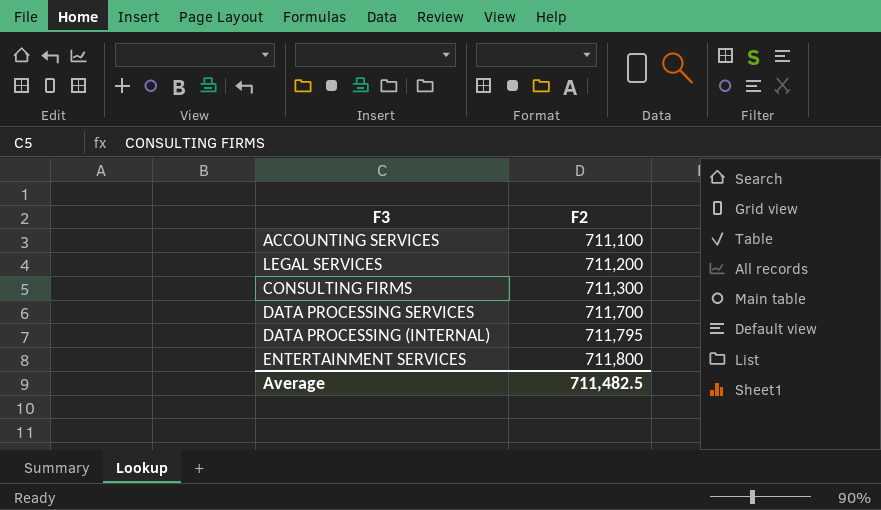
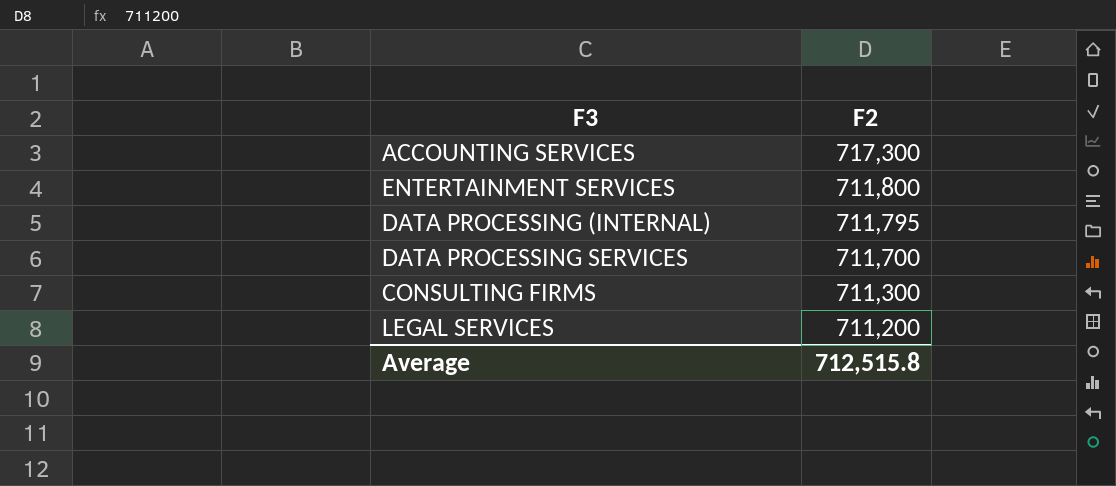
row order: F2 ascending -> F2 descending
ACCOUNTING SERVICES | F2: 711,100 -> 717,300
Average | F2: 711,482.5 -> 712,515.8

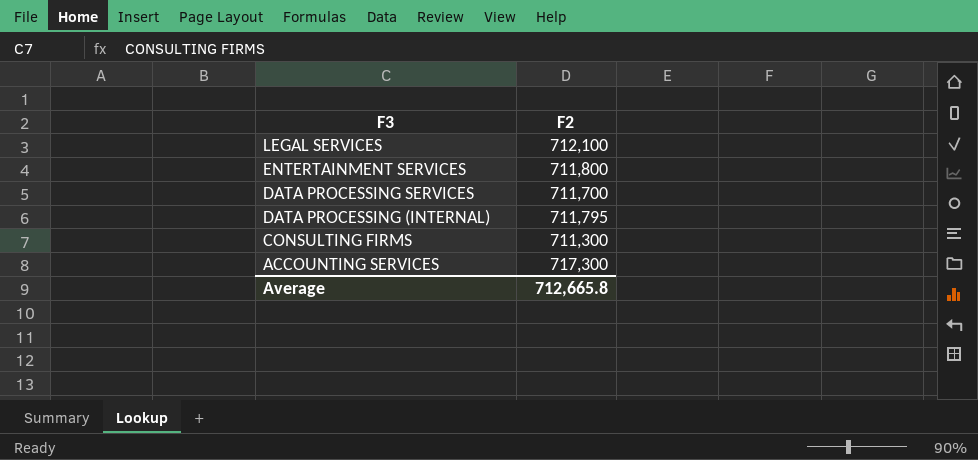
row order: F2 descending -> F3 descending
LEGAL SERVICES | F2: 711,200 -> 712,100
Average | F2: 712,515.8 -> 712,665.8

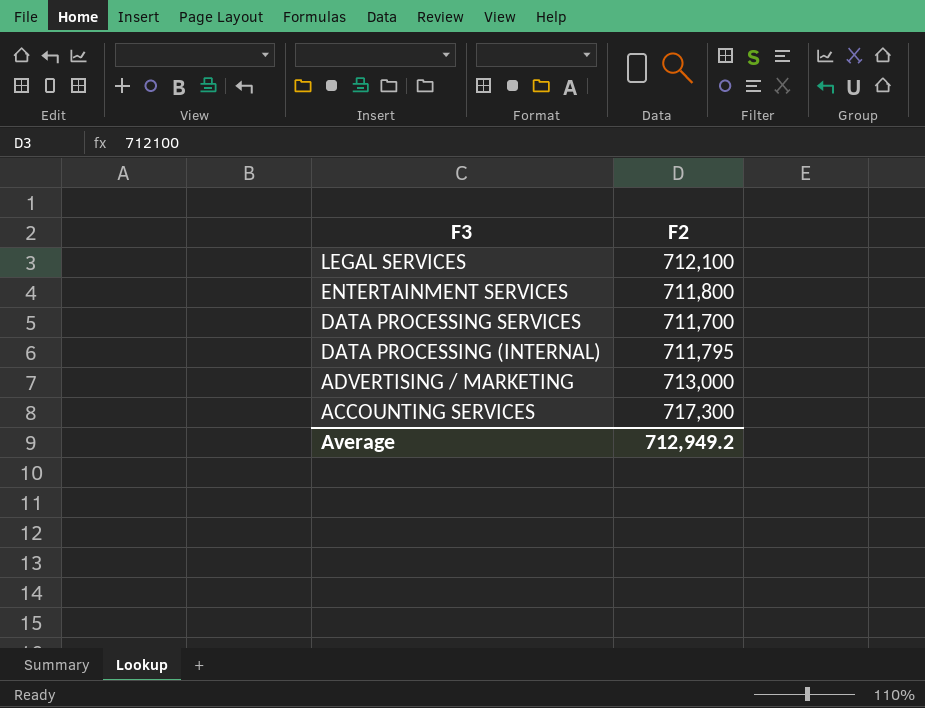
row CONSULTING FIRMS: 711,300 -> none
row ADVERTISING / MARKETING: none -> 713,000
Average | F2: 712,665.8 -> 712,949.2

